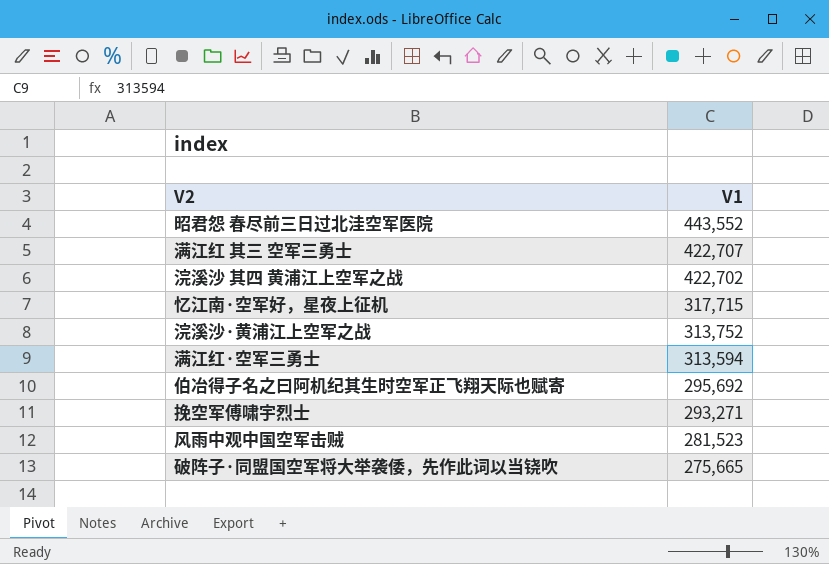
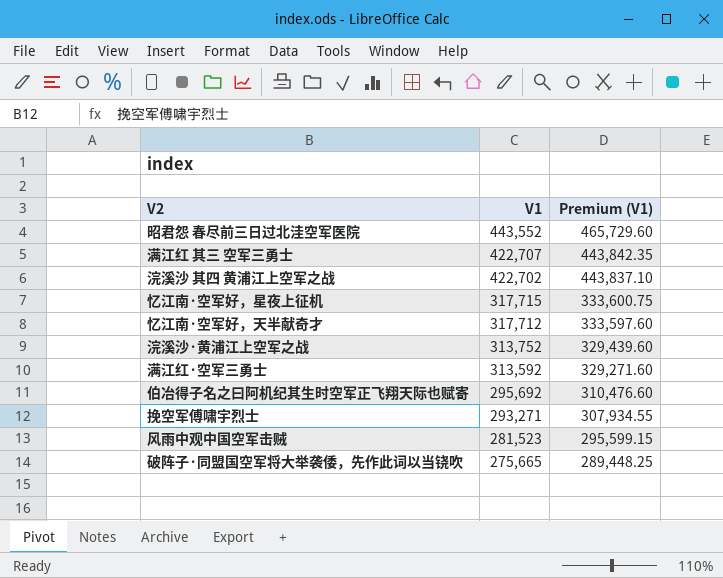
column Premium (V1) | formula: none -> [V1] * 1.05
row 忆江南·空军好，天半献奇才: none -> 317,712 | 333,597.60
满江红·空军三勇士 | V1: 313,594 -> 313,592

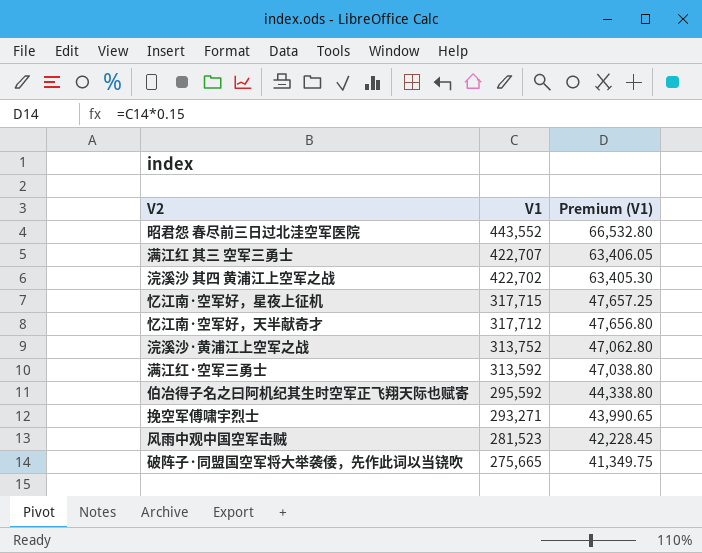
column Premium (V1) | formula: [V1] * 1.05 -> [V1] * 0.15
伯冶得子名之曰阿机纪其生时空军正飞翔天际也赋寄 | V1: 295,692 -> 295,592

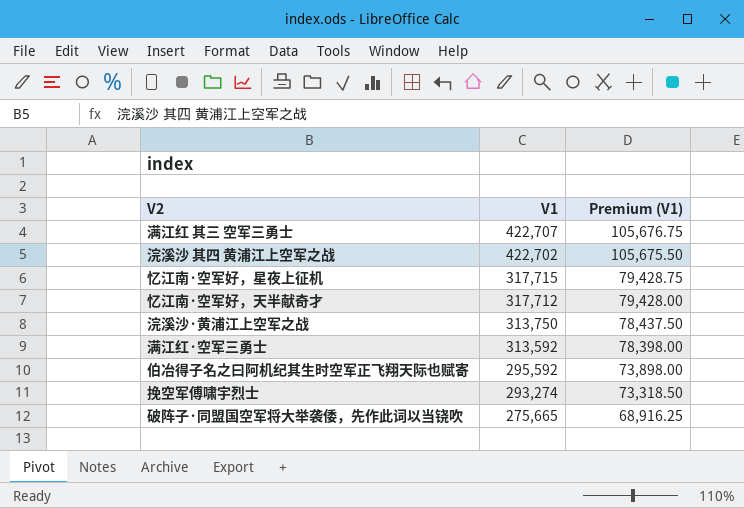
column Premium (V1) | formula: [V1] * 0.15 -> [V1] * 0.25
row 昭君怨 春尽前三日过北洼空军医院: 443,552 | 66,532.80 -> none
row 风雨中观中国空军击贼: 281,523 | 42,228.45 -> none
浣溪沙·黄浦江上空军之战 | V1: 313,752 -> 313,750
挽空军傅啸宇烈士 | V1: 293,271 -> 293,274

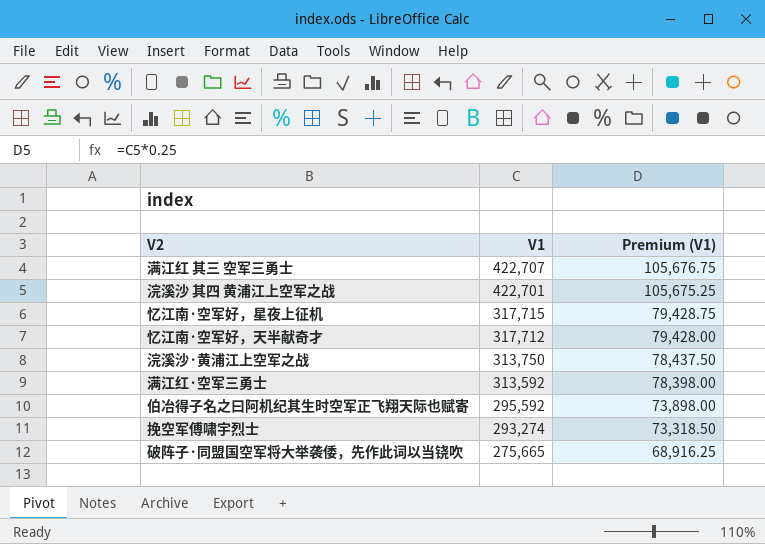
浣溪沙 其四 黄浦江上空军之战 | V1: 422,702 -> 422,701
浣溪沙 其四 黄浦江上空军之战 | Premium (V1): 105,675.50 -> 105,675.25

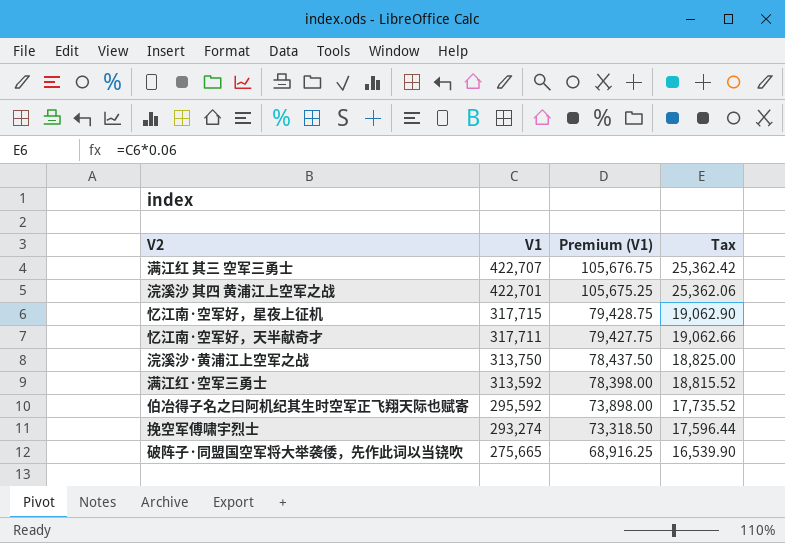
column Tax | formula: none -> [V1] * 0.06
忆江南·空军好，天半献奇才 | V1: 317,712 -> 317,711
忆江南·空军好，天半献奇才 | Premium (V1): 79,428.00 -> 79,427.75

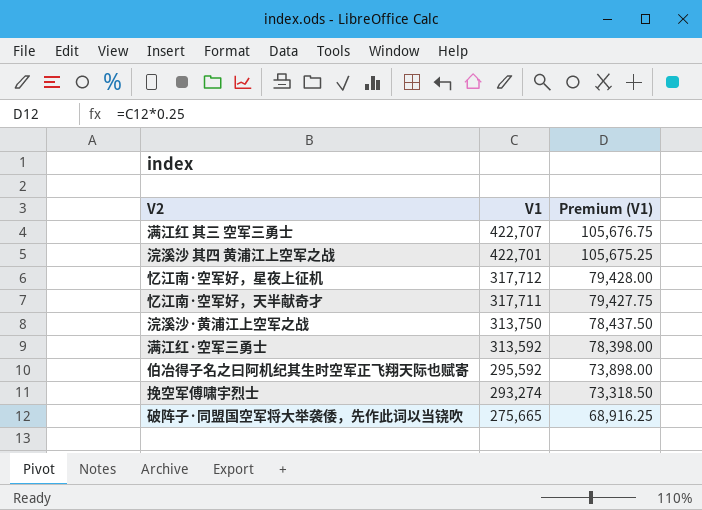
column Tax | formula: [V1] * 0.06 -> none
忆江南·空军好，星夜上征机 | V1: 317,715 -> 317,712
忆江南·空军好，星夜上征机 | Premium (V1): 79,428.75 -> 79,428.00

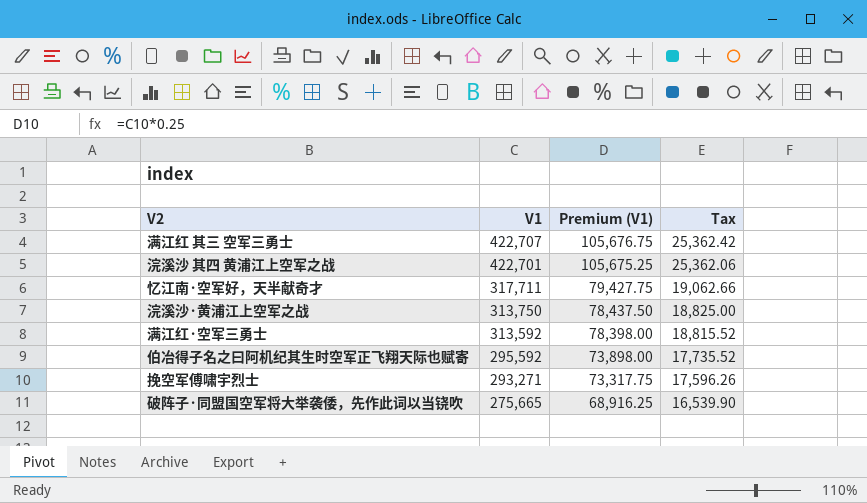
column Tax | formula: none -> [V1] * 0.06
row 忆江南·空军好，星夜上征机: 317,712 | 79,428.00 -> none
挽空军傅啸宇烈士 | V1: 293,274 -> 293,271
挽空军傅啸宇烈士 | Premium (V1): 73,318.50 -> 73,317.75

